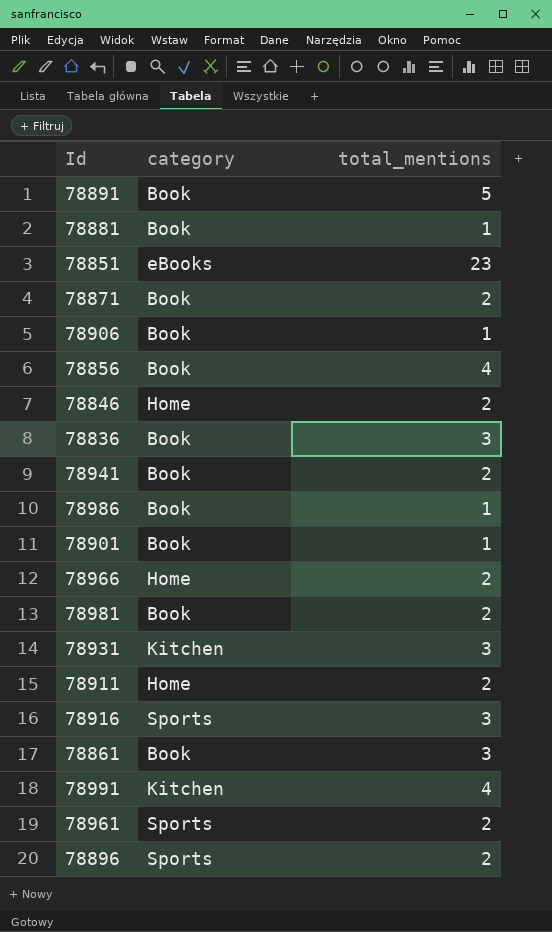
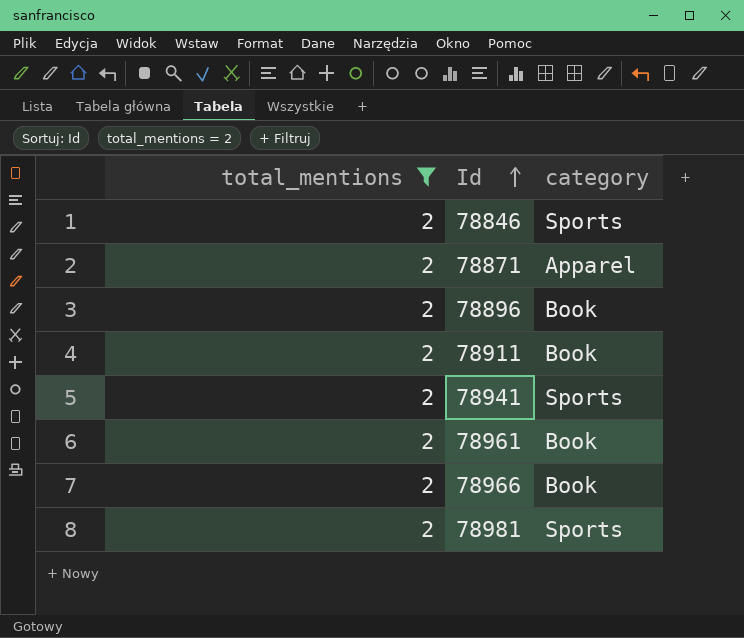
filter: none -> total_mentions = 2
row order: none -> Id ascending
column total_mentions | position: 3 -> 1
78846 | category: Home -> Sports
78871 | category: Book -> Apparel
78896 | category: Sports -> Book
78911 | category: Home -> Book
78941 | category: Book -> Sports
78961 | category: Sports -> Book
78966 | category: Home -> Book
78981 | category: Book -> Sports

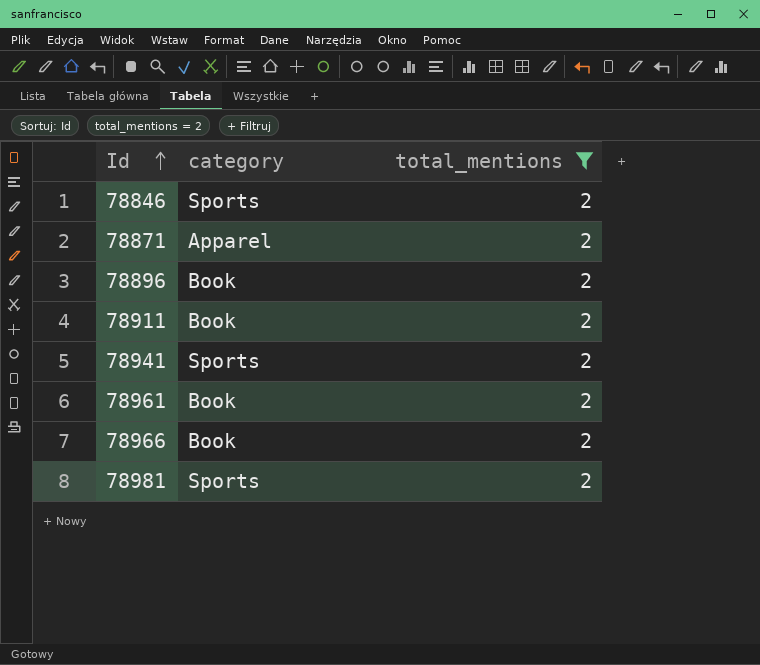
column total_mentions | position: 1 -> 3

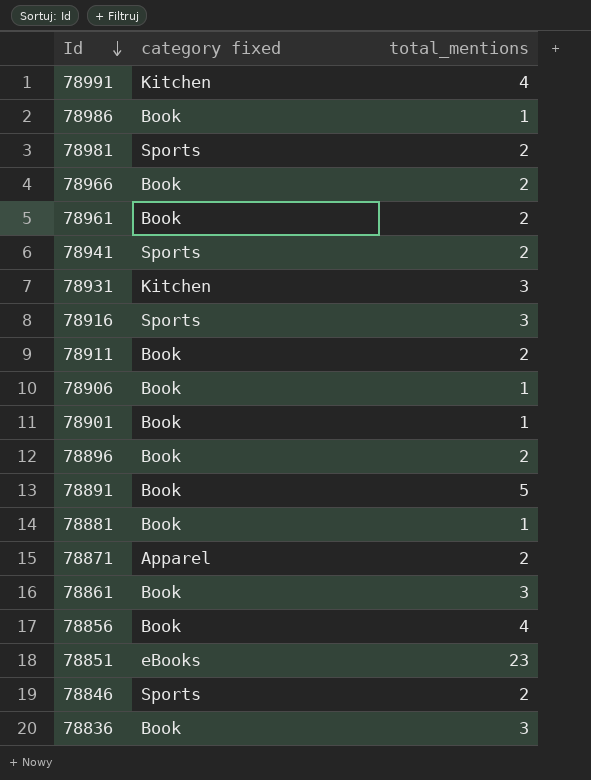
filter: total_mentions = 2 -> none
row order: Id ascending -> Id descending
column name: category -> category fixed

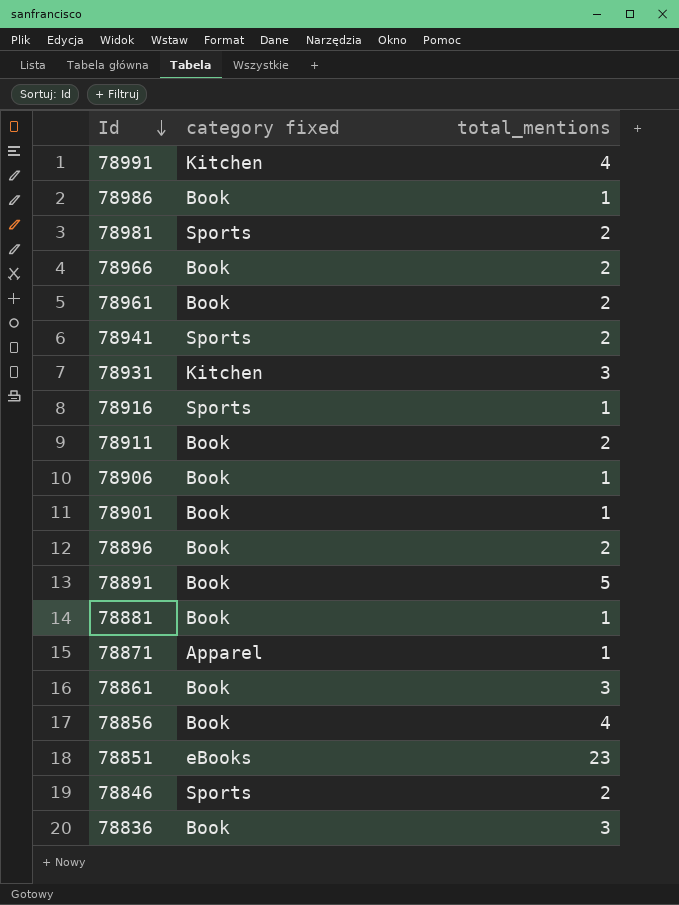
78916 | total_mentions: 3 -> 1
78871 | total_mentions: 2 -> 1

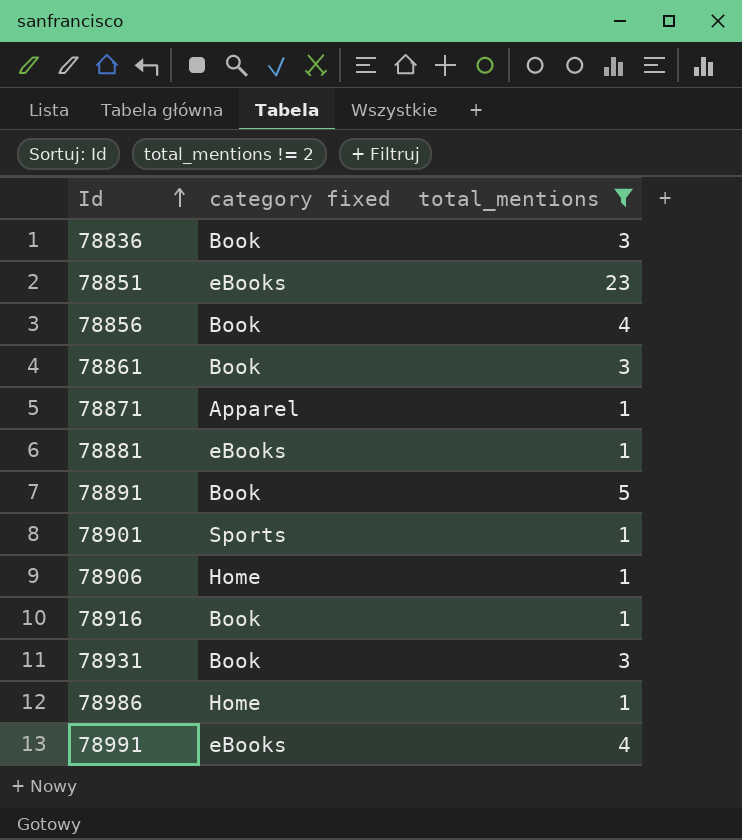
filter: none -> total_mentions != 2
row order: Id descending -> Id ascending
78881 | category fixed: Book -> eBooks
78901 | category fixed: Book -> Sports
78906 | category fixed: Book -> Home
78916 | category fixed: Sports -> Book
78931 | category fixed: Kitchen -> Book
78986 | category fixed: Book -> Home
78991 | category fixed: Kitchen -> eBooks

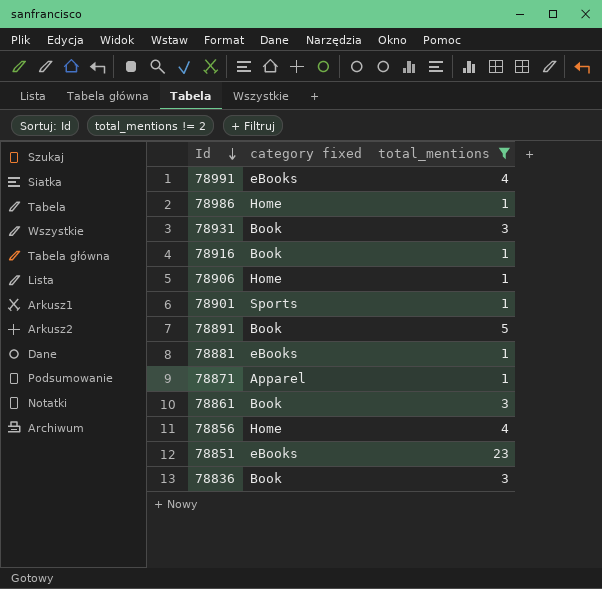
row order: Id ascending -> Id descending
78856 | category fixed: Book -> Home

